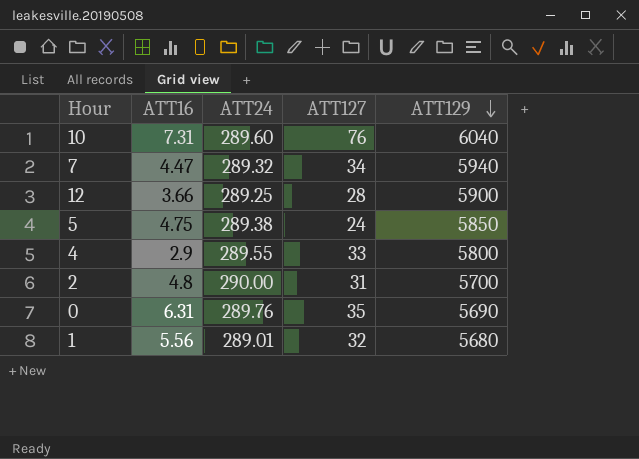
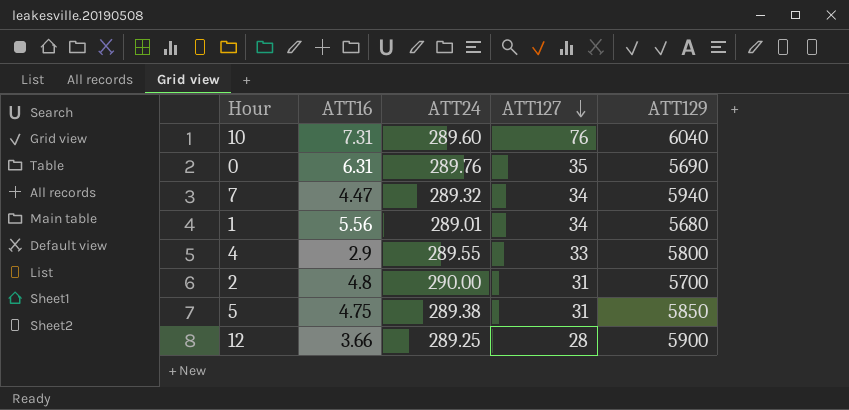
row order: ATT129 descending -> ATT127 descending
1 | ATT127: 32 -> 34
5 | ATT127: 24 -> 31

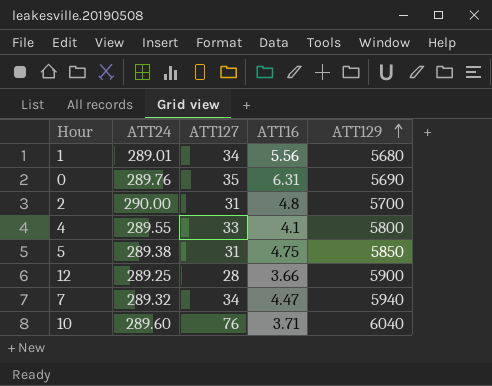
row order: ATT127 descending -> ATT129 ascending
column ATT16 | position: 2 -> 4
4 | ATT16: 2.9 -> 4.1
10 | ATT16: 7.31 -> 3.71

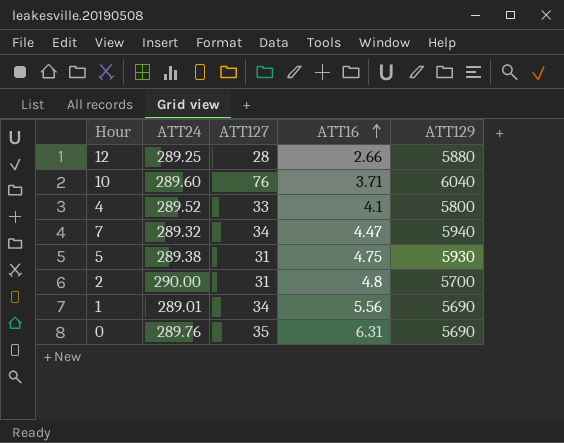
row order: ATT129 ascending -> ATT16 ascending
12 | ATT16: 3.66 -> 2.66
12 | ATT129: 5900 -> 5880
4 | ATT24: 289.55 -> 289.52
5 | ATT129: 5850 -> 5930
1 | ATT129: 5680 -> 5690

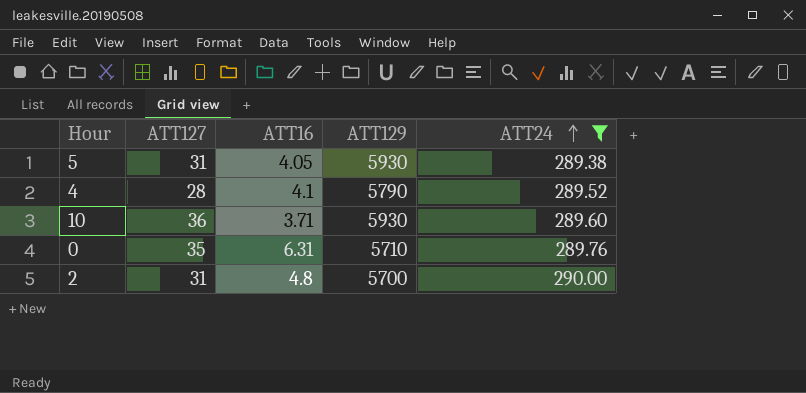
filter: none -> ATT24 >= 289.38
row order: ATT16 ascending -> ATT24 ascending
column ATT24 | position: 2 -> 5
5 | ATT16: 4.75 -> 4.05
4 | ATT127: 33 -> 28
4 | ATT129: 5800 -> 5790
10 | ATT127: 76 -> 36
10 | ATT129: 6040 -> 5930
0 | ATT129: 5690 -> 5710

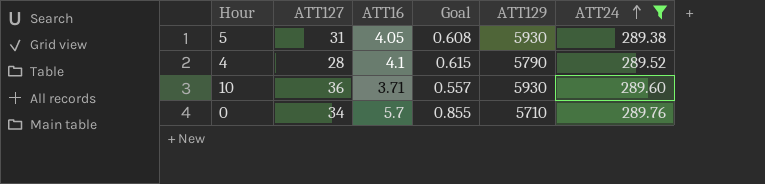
column Goal | formula: none -> [ATT16] * 0.15
row 2: 31 | 4.8 | 5700 | 290.00 -> none
0 | ATT127: 35 -> 34
0 | ATT16: 6.31 -> 5.7

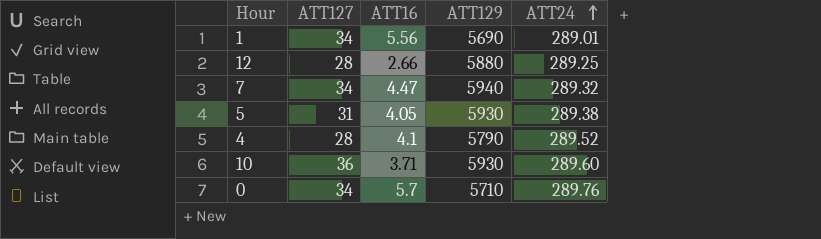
filter: ATT24 >= 289.38 -> none
column Goal | formula: [ATT16] * 0.15 -> none

